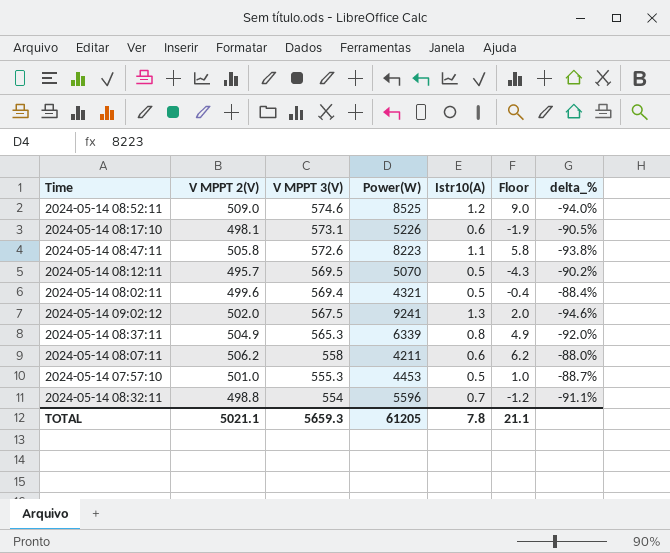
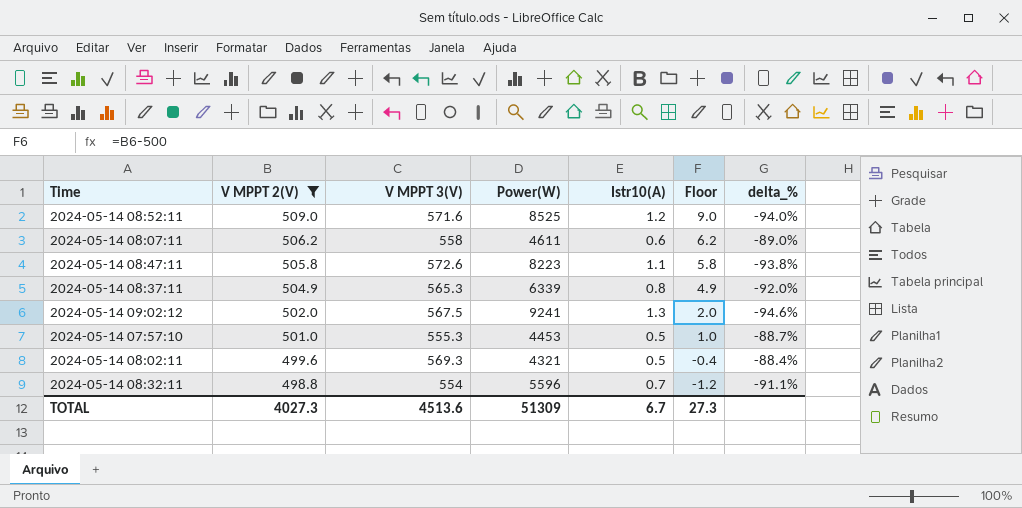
filter: none -> V MPPT 2(V) >= 498.8
row order: V MPPT 3(V) descending -> V MPPT 2(V) descending
2024-05-14 08:52:11 | V MPPT 3(V): 574.6 -> 571.6
2024-05-14 08:07:11 | Power(W): 4211 -> 4611
2024-05-14 08:07:11 | delta_%: -88.0% -> -89.0%
2024-05-14 08:02:11 | V MPPT 3(V): 569.4 -> 569.3
TOTAL | V MPPT 2(V): 5021.1 -> 4027.3
TOTAL | V MPPT 3(V): 5659.3 -> 4513.6
TOTAL | Power(W): 61205 -> 51309
TOTAL | Istr10(A): 7.8 -> 6.7
TOTAL | Floor: 21.1 -> 27.3

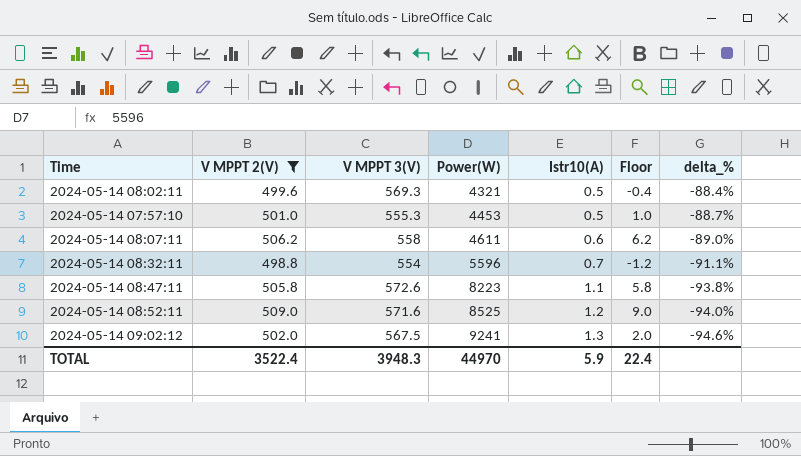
row order: V MPPT 2(V) descending -> Power(W) ascending
row 2024-05-14 08:37:11: 504.9 | 565.3 | 6339 | 0.8 | 4.9 | -92.0% -> none
TOTAL | V MPPT 2(V): 4027.3 -> 3522.4
TOTAL | V MPPT 3(V): 4513.6 -> 3948.3
TOTAL | Power(W): 51309 -> 44970
TOTAL | Istr10(A): 6.7 -> 5.9
TOTAL | Floor: 27.3 -> 22.4

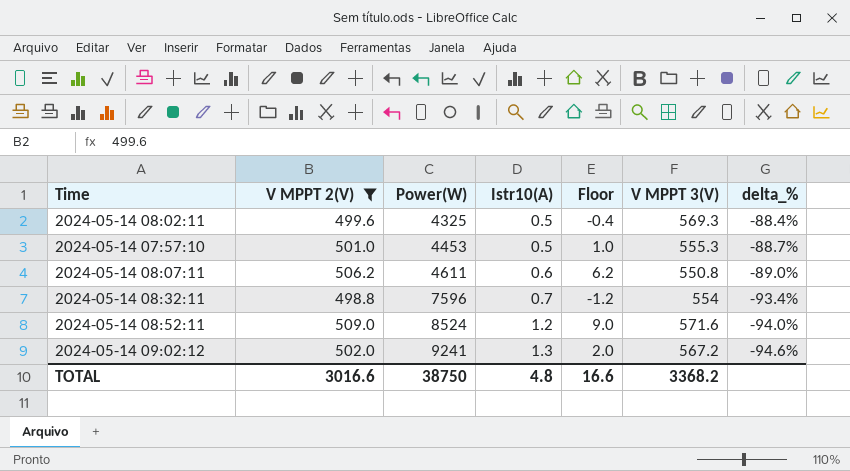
column V MPPT 3(V) | position: 3 -> 6
row 2024-05-14 08:47:11: 505.8 | 572.6 | 8223 | 1.1 | 5.8 | -93.8% -> none
2024-05-14 08:02:11 | Power(W): 4321 -> 4325
2024-05-14 08:07:11 | V MPPT 3(V): 558 -> 550.8
2024-05-14 08:32:11 | Power(W): 5596 -> 7596
2024-05-14 08:32:11 | delta_%: -91.1% -> -93.4%
2024-05-14 08:52:11 | Power(W): 8525 -> 8524
2024-05-14 09:02:12 | V MPPT 3(V): 567.5 -> 567.2
TOTAL | V MPPT 2(V): 3522.4 -> 3016.6
TOTAL | Power(W): 44970 -> 38750
TOTAL | Istr10(A): 5.9 -> 4.8
TOTAL | Floor: 22.4 -> 16.6
TOTAL | V MPPT 3(V): 3948.3 -> 3368.2

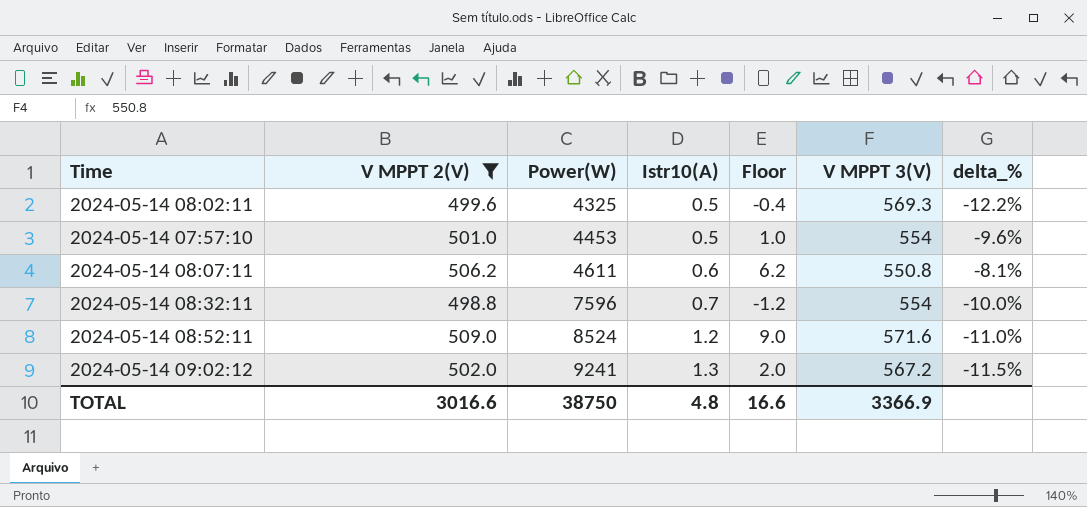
column delta_% | formula: ([V MPPT 2(V)] - [Power(W)]) / [Power(W)] -> ([V MPPT 2(V)] - [V MPPT 3(V)]) / [V MPPT 3(V)]
2024-05-14 07:57:10 | V MPPT 3(V): 555.3 -> 554
TOTAL | V MPPT 3(V): 3368.2 -> 3366.9

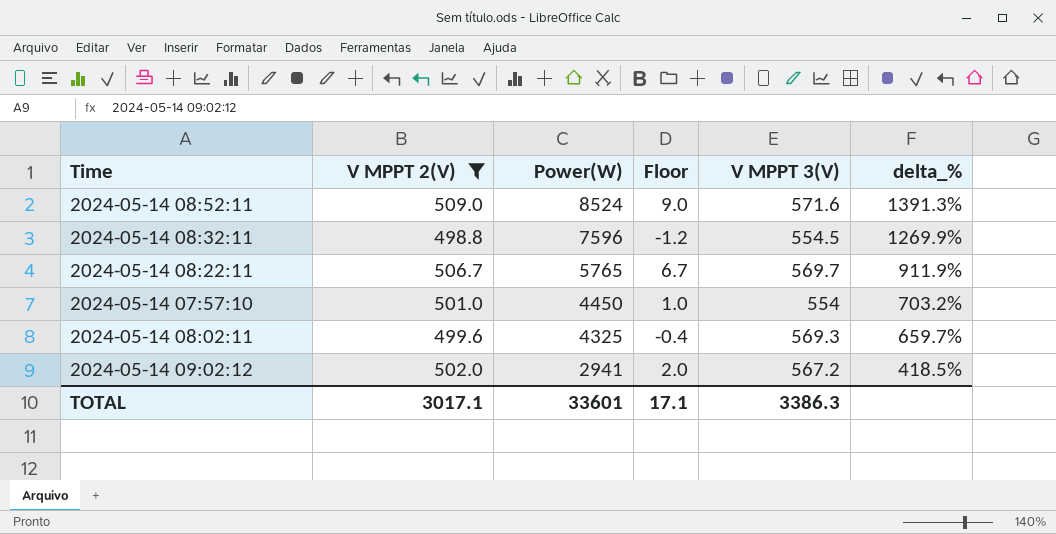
row order: Power(W) ascending -> Power(W) descending
column Istr10(A) | position: 4 -> none
column delta_% | formula: ([V MPPT 2(V)] - [V MPPT 3(V)]) / [V MPPT 3(V)] -> ([Power(W)] - [V MPPT 3(V)]) / [V MPPT 3(V)]
row 2024-05-14 08:07:11: 506.2 | 4611 | 0.6 | 6.2 | 550.8 | -8.1% -> none
2024-05-14 08:32:11 | V MPPT 3(V): 554 -> 554.5
row 2024-05-14 08:22:11: none -> 506.7 | 5765 | 6.7 | 569.7 | 911.9%
2024-05-14 07:57:10 | Power(W): 4453 -> 4450
2024-05-14 09:02:12 | Power(W): 9241 -> 2941
TOTAL | V MPPT 2(V): 3016.6 -> 3017.1
TOTAL | Power(W): 38750 -> 33601
TOTAL | Floor: 16.6 -> 17.1
TOTAL | V MPPT 3(V): 3366.9 -> 3386.3

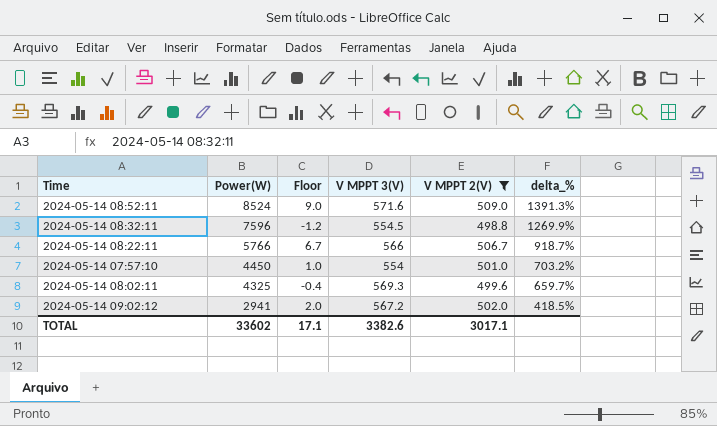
column V MPPT 2(V) | position: 2 -> 5
2024-05-14 08:22:11 | Power(W): 5765 -> 5766
2024-05-14 08:22:11 | V MPPT 3(V): 569.7 -> 566
2024-05-14 08:22:11 | delta_%: 911.9% -> 918.7%
TOTAL | Power(W): 33601 -> 33602
TOTAL | V MPPT 3(V): 3386.3 -> 3382.6

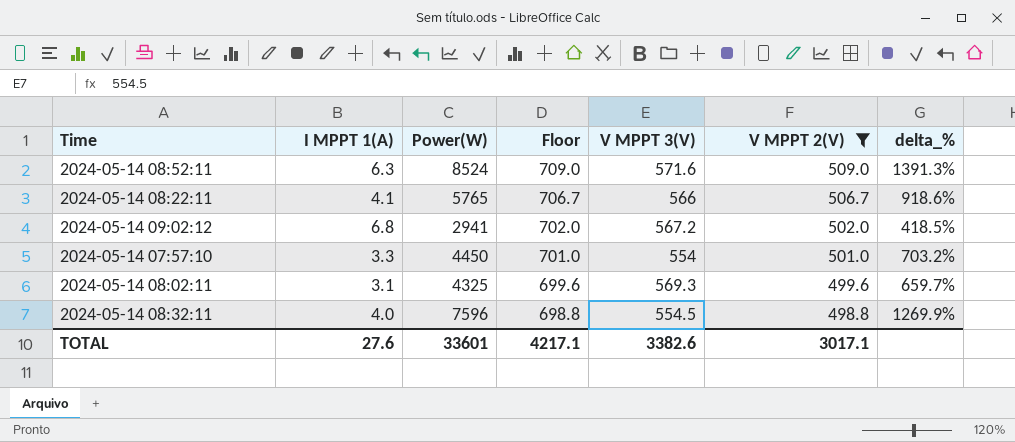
row order: Power(W) descending -> Floor descending
column I MPPT 1(A) | position: none -> 2
column Floor | formula: [V MPPT 2(V)] - 500 -> [V MPPT 2(V)] + 200
2024-05-14 08:22:11 | Power(W): 5766 -> 5765
2024-05-14 08:22:11 | delta_%: 918.7% -> 918.6%
TOTAL | Power(W): 33602 -> 33601
TOTAL | Floor: 17.1 -> 4217.1

